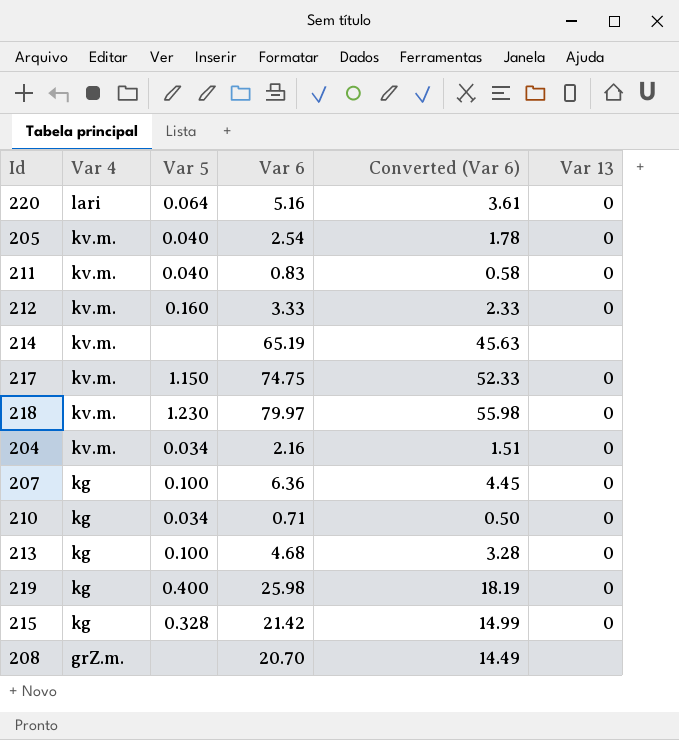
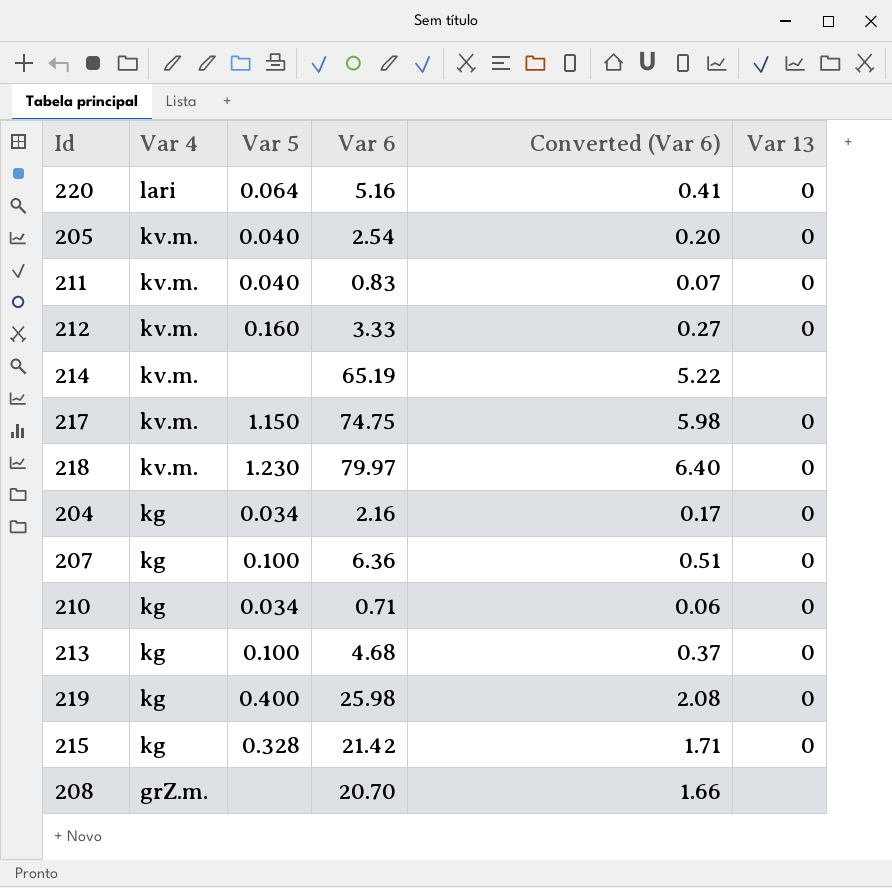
column Converted (Var 6) | formula: [Var 6] * 0.7 -> [Var 6] * 0.08
204 | Var 4: kv.m. -> kg

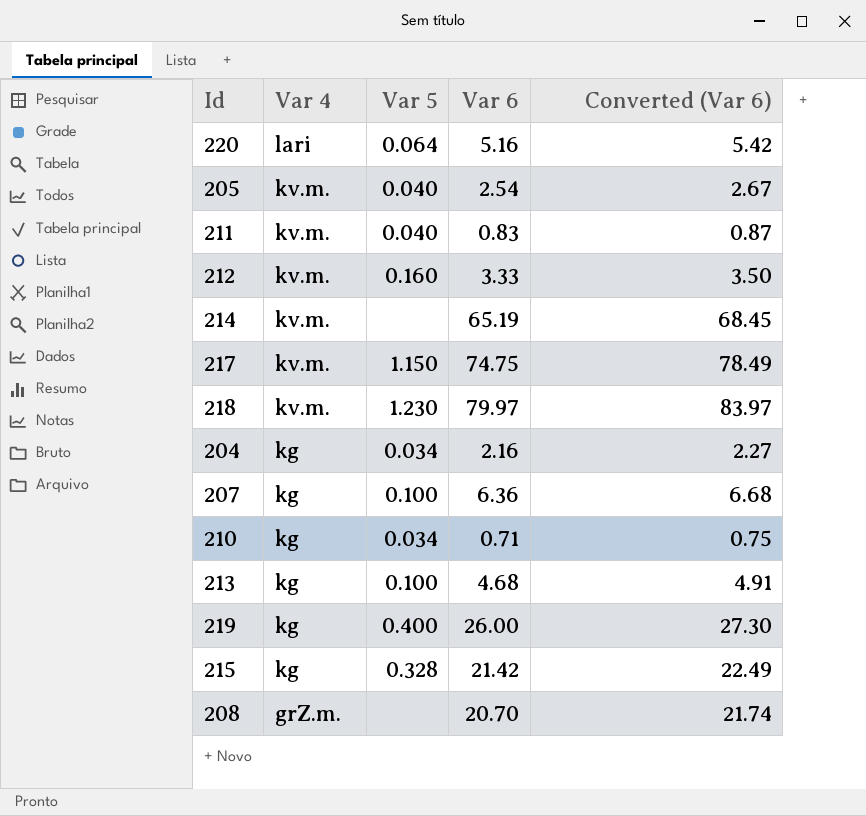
column Var 13 | position: 6 -> none
column Converted (Var 6) | formula: [Var 6] * 0.08 -> [Var 6] * 1.05
219 | Var 6: 25.98 -> 26.00

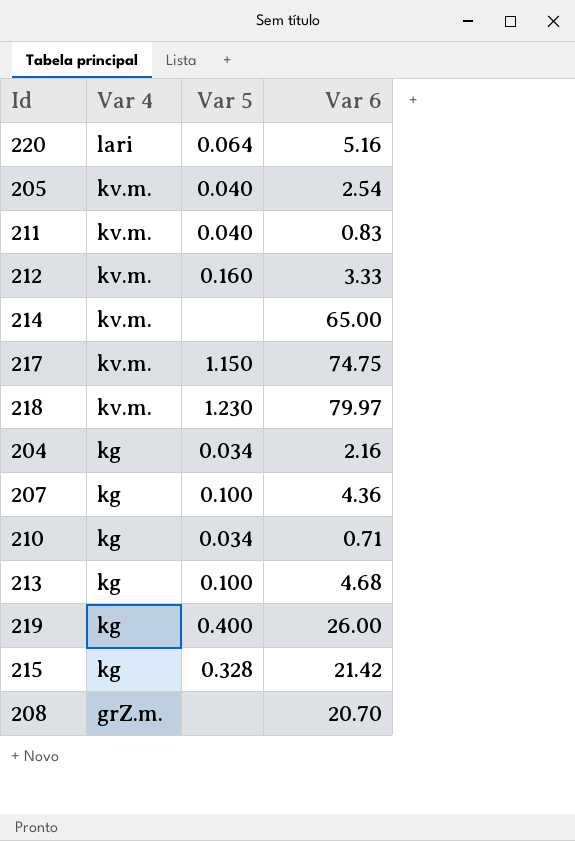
column Converted (Var 6) | formula: [Var 6] * 1.05 -> none
214 | Var 6: 65.19 -> 65.00
207 | Var 6: 6.36 -> 4.36

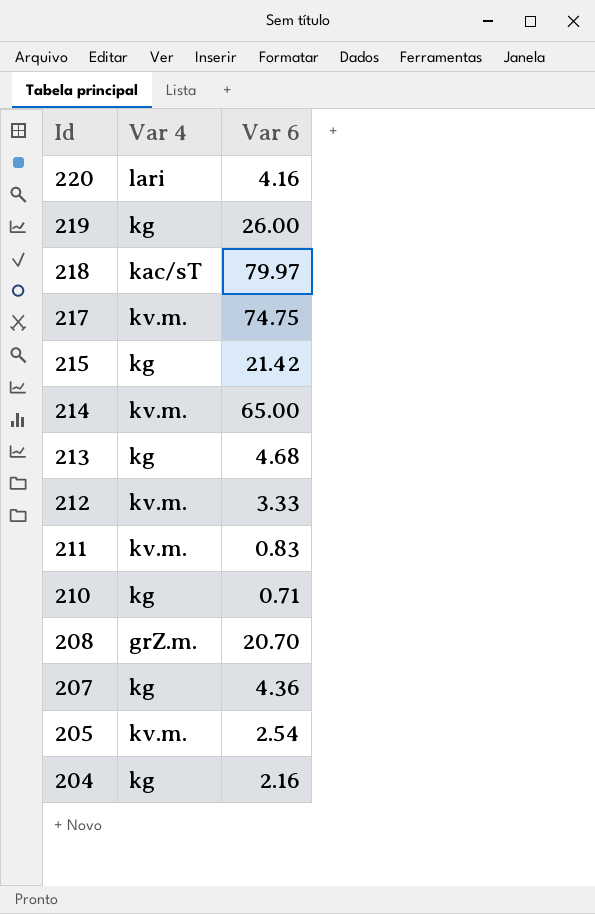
row order: Var 4 descending -> Id descending
column Var 5 | position: 3 -> none
220 | Var 6: 5.16 -> 4.16
218 | Var 4: kv.m. -> kac/sT

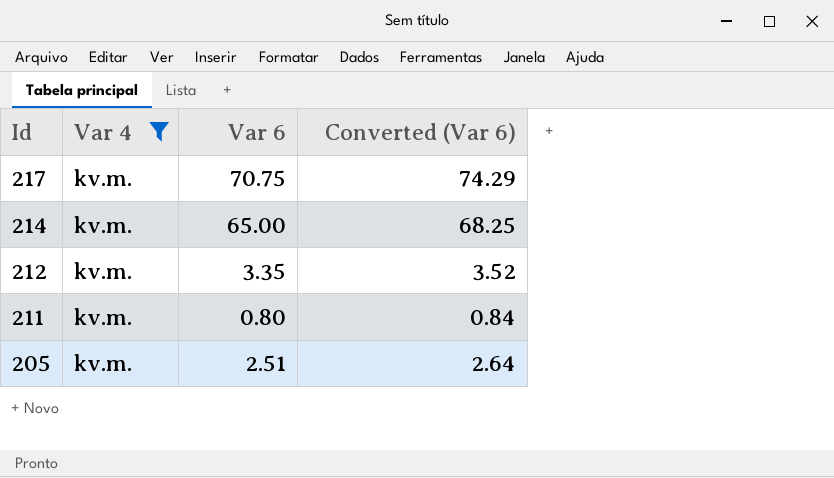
filter: none -> Var 4 = kv.m.
column Converted (Var 6) | formula: none -> [Var 6] * 1.05
217 | Var 6: 74.75 -> 70.75
212 | Var 6: 3.33 -> 3.35
211 | Var 6: 0.83 -> 0.80
205 | Var 6: 2.54 -> 2.51

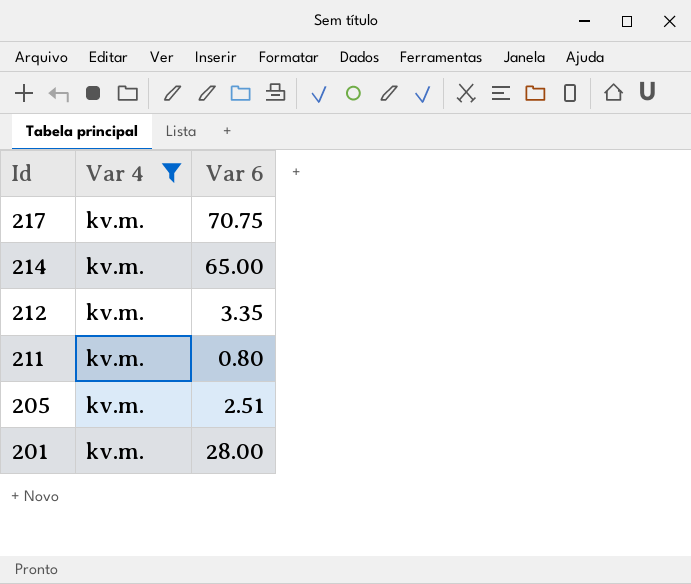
column Converted (Var 6) | formula: [Var 6] * 1.05 -> none
row 201: none -> kv.m. | 28.00

